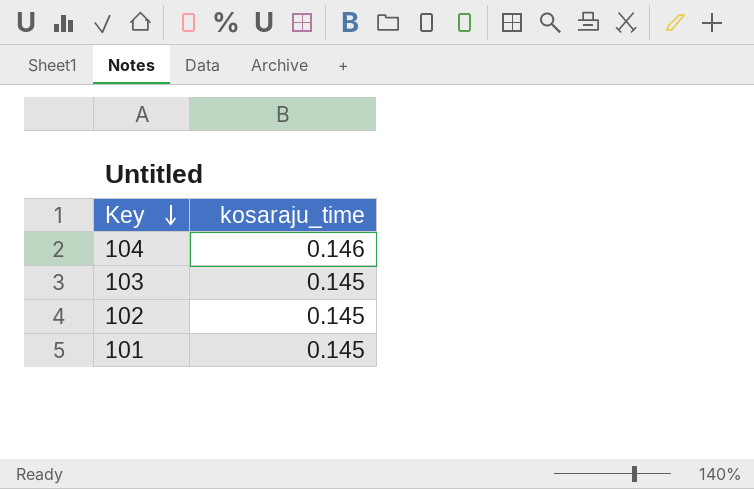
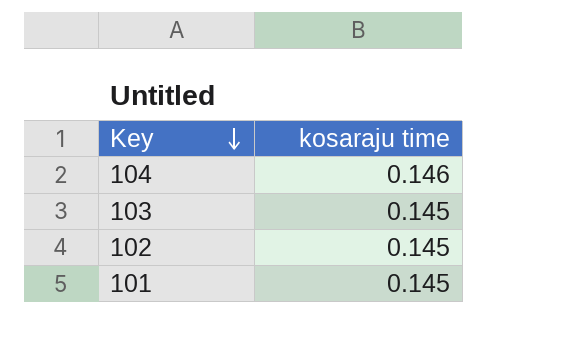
column name: kosaraju_time -> kosaraju time

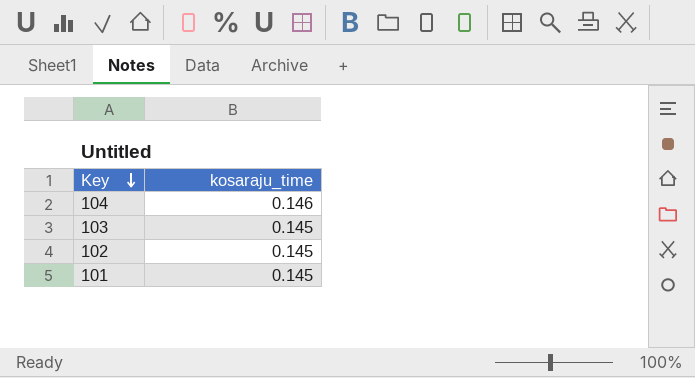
column name: kosaraju time -> kosaraju_time

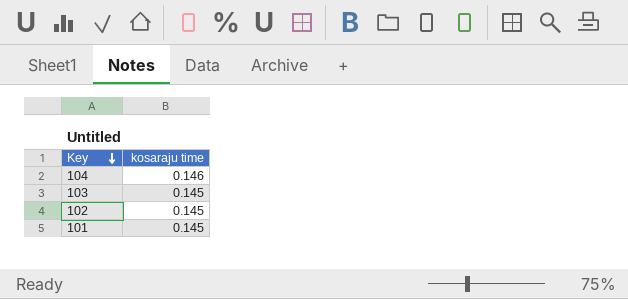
column name: kosaraju_time -> kosaraju time

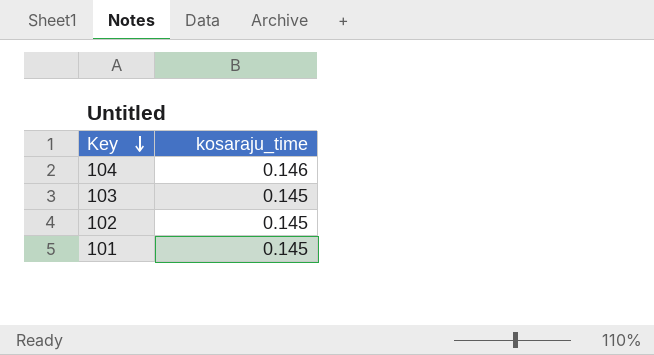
column name: kosaraju time -> kosaraju_time

